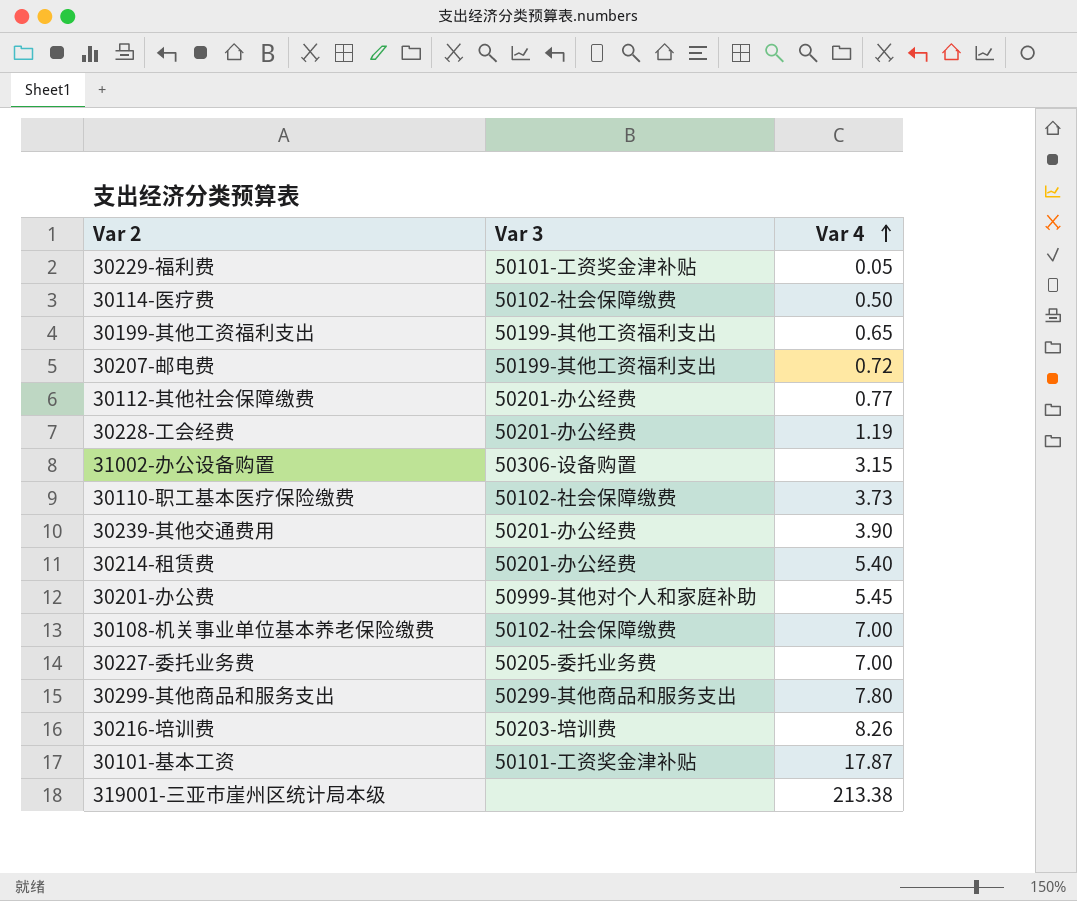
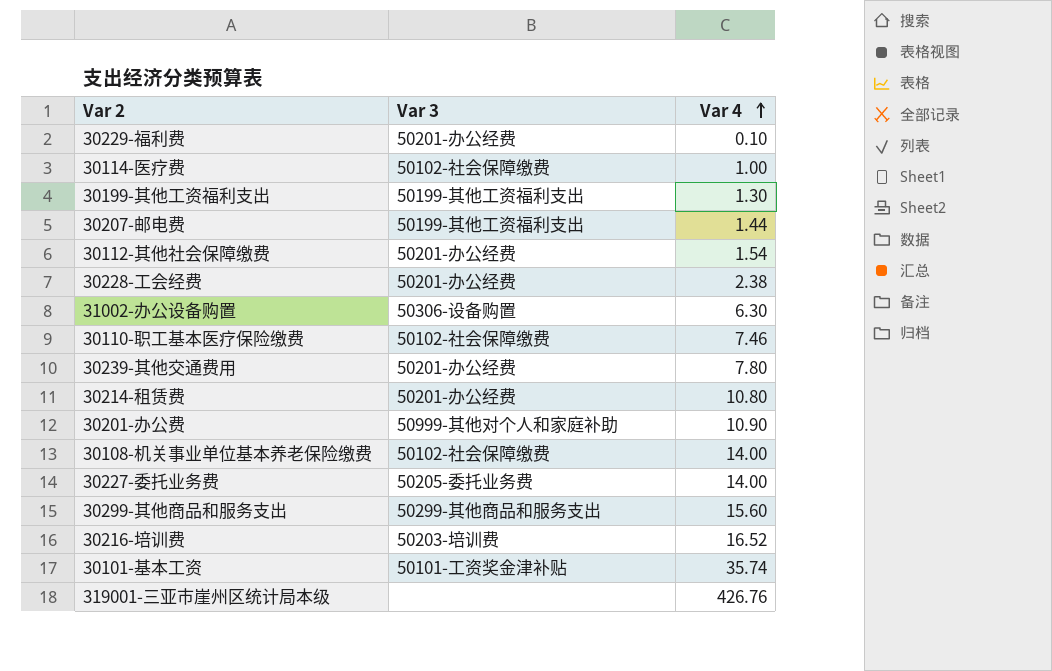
30229-福利费 | Var 3: 50101-工资奖金津补贴 -> 50201-办公经费
30229-福利费 | Var 4: 0.05 -> 0.10
30114-医疗费 | Var 4: 0.50 -> 1.00
30199-其他工资福利支出 | Var 4: 0.65 -> 1.30
30207-邮电费 | Var 4: 0.72 -> 1.44
30112-其他社会保障缴费 | Var 4: 0.77 -> 1.54
30228-工会经费 | Var 4: 1.19 -> 2.38
31002-办公设备购置 | Var 4: 3.15 -> 6.30
30110-职工基本医疗保险缴费 | Var 4: 3.73 -> 7.46
30239-其他交通费用 | Var 4: 3.90 -> 7.80
30214-租赁费 | Var 4: 5.40 -> 10.80
30201-办公费 | Var 4: 5.45 -> 10.90
30108-机关事业单位基本养老保险缴费 | Var 4: 7.00 -> 14.00
30227-委托业务费 | Var 4: 7.00 -> 14.00
30299-其他商品和服务支出 | Var 4: 7.80 -> 15.60
30216-培训费 | Var 4: 8.26 -> 16.52
30101-基本工资 | Var 4: 17.87 -> 35.74
319001-三亚市崖州区统计局本级 | Var 4: 213.38 -> 426.76

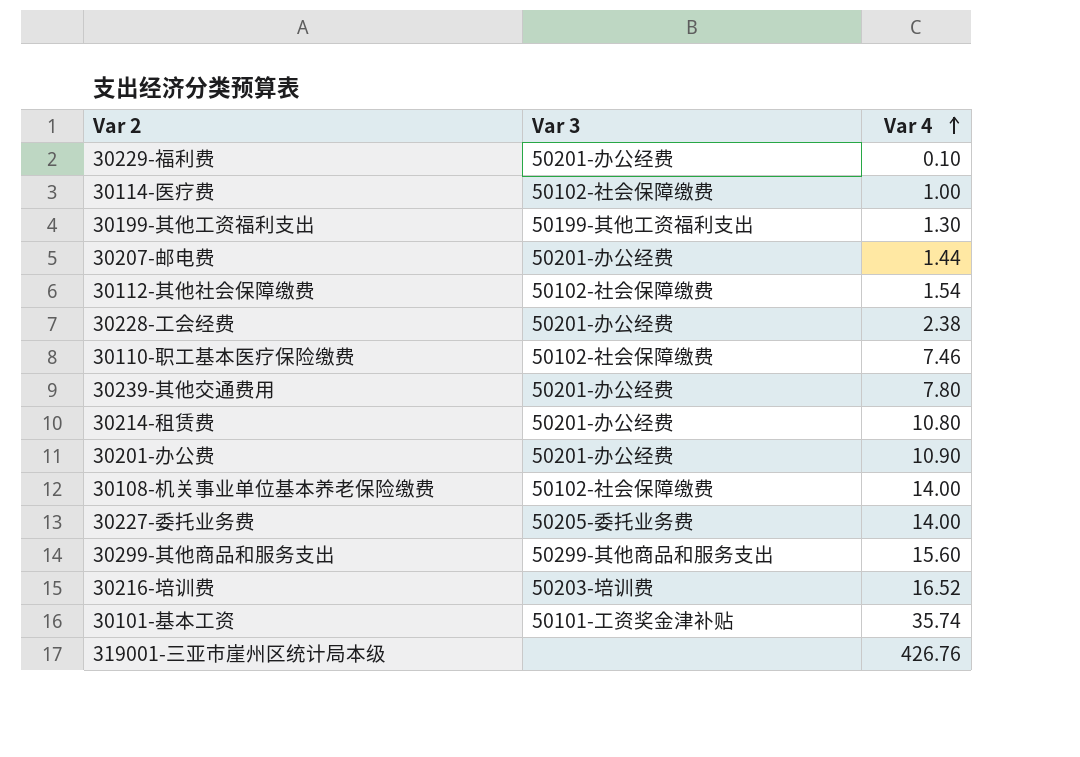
row 31002-办公设备购置: 50306-设备购置 | 6.30 -> none
30207-邮电费 | Var 3: 50199-其他工资福利支出 -> 50201-办公经费
30112-其他社会保障缴费 | Var 3: 50201-办公经费 -> 50102-社会保障缴费
30201-办公费 | Var 3: 50999-其他对个人和家庭补助 -> 50201-办公经费

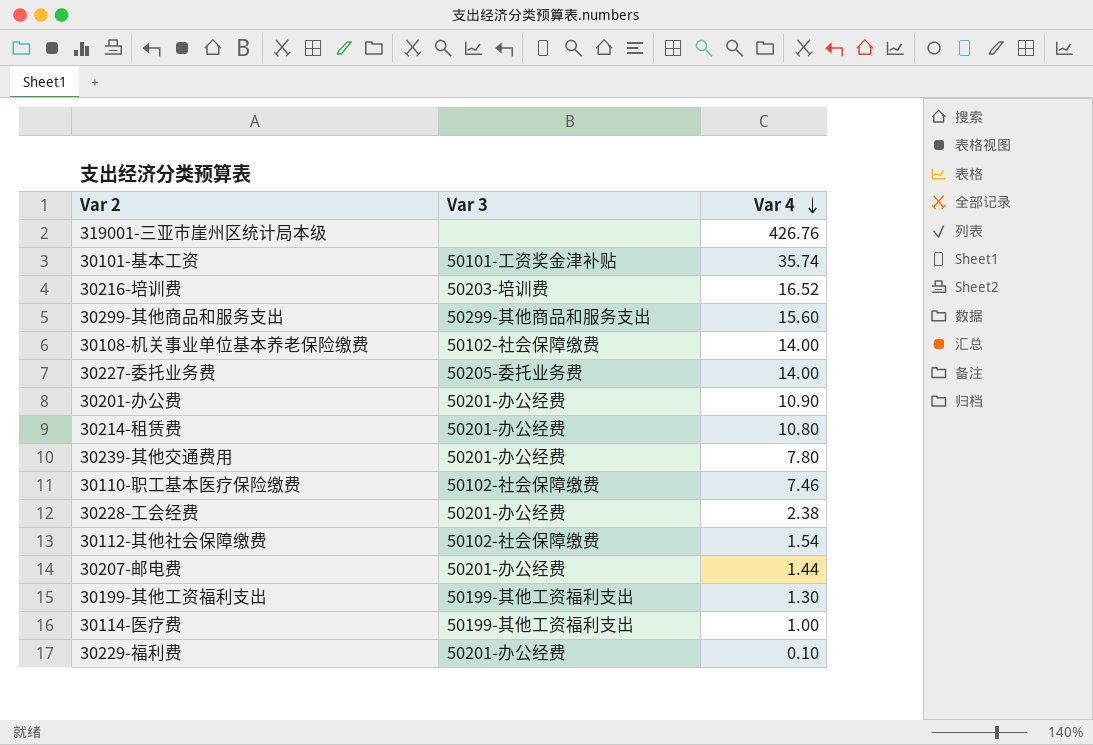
row order: Var 4 ascending -> Var 4 descending
30114-医疗费 | Var 3: 50102-社会保障缴费 -> 50199-其他工资福利支出

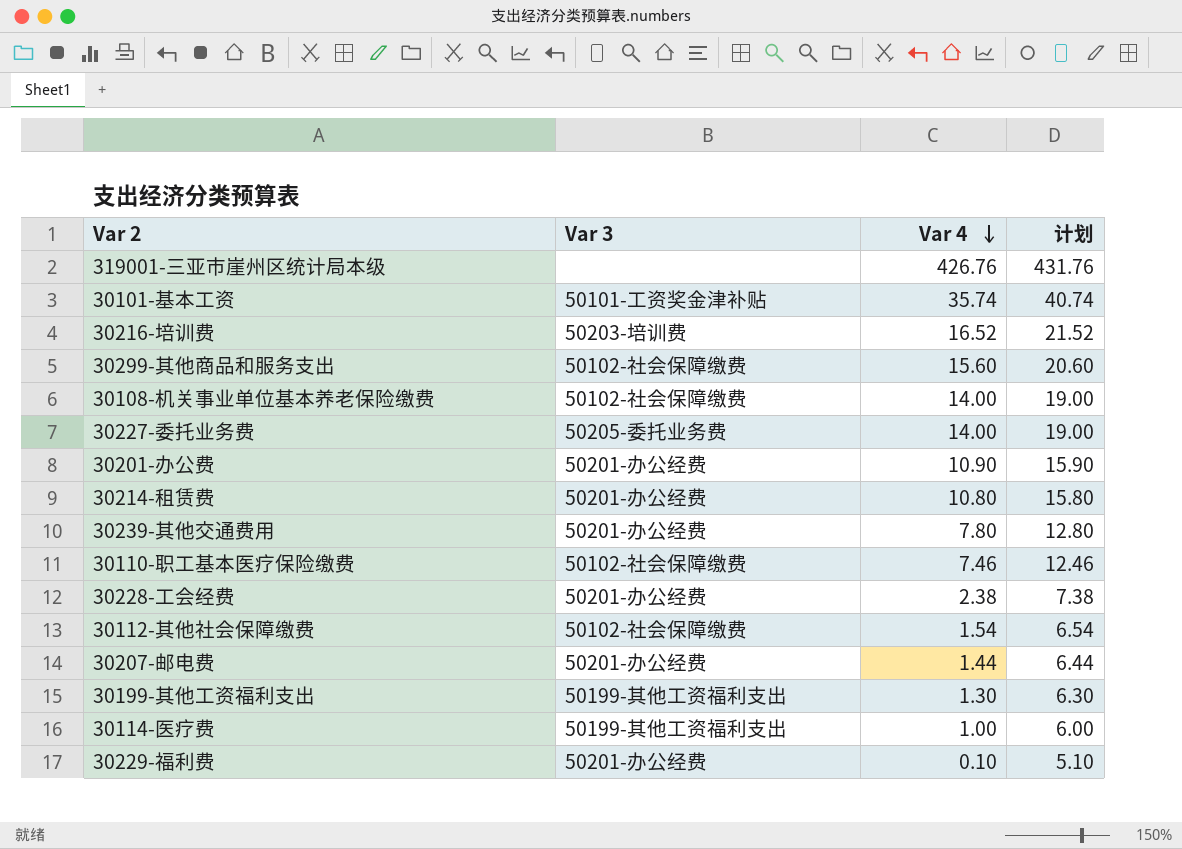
column 计划 | formula: none -> [Var 4] + 5
30299-其他商品和服务支出 | Var 3: 50299-其他商品和服务支出 -> 50102-社会保障缴费

